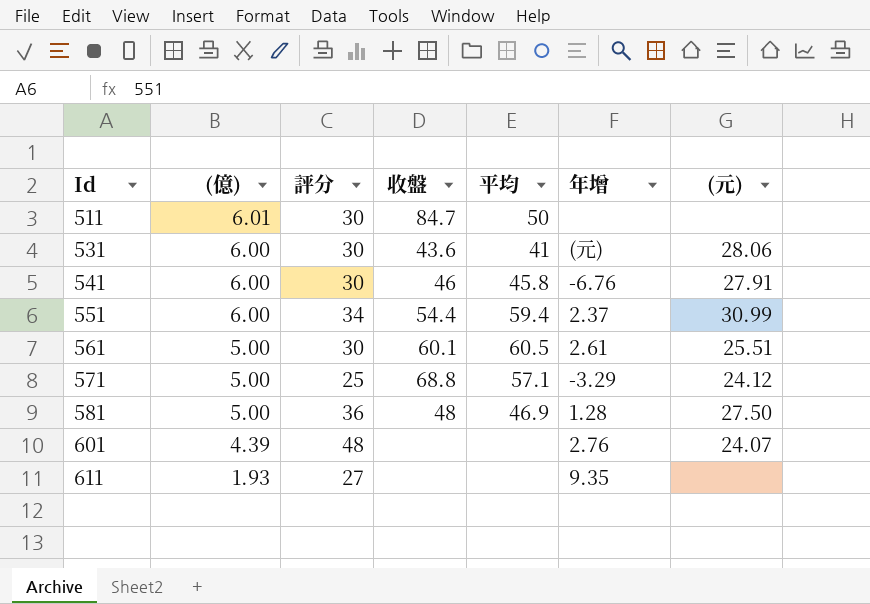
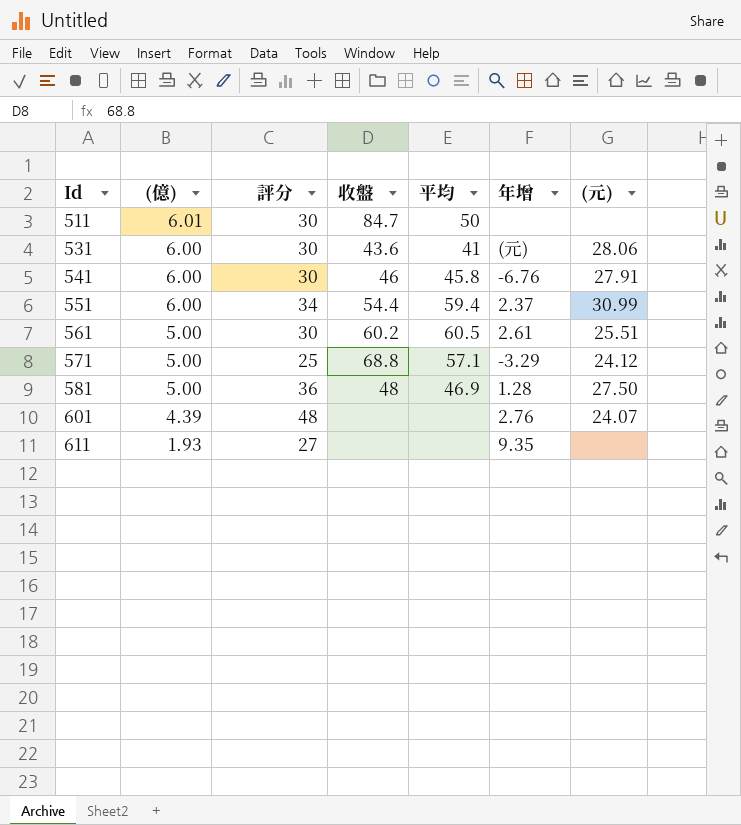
561 | 收盤: 60.1 -> 60.2

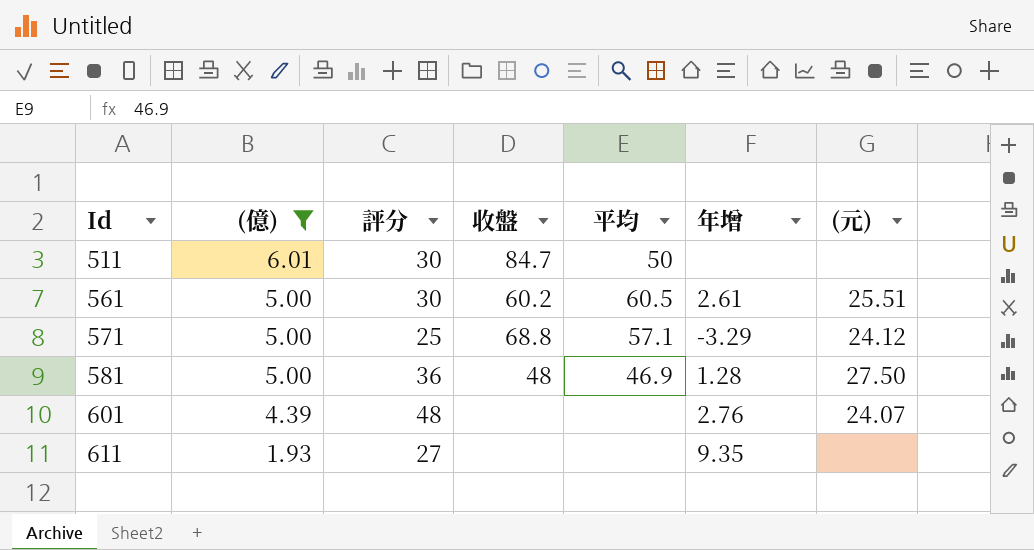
filter: none -> (億) != 6.00

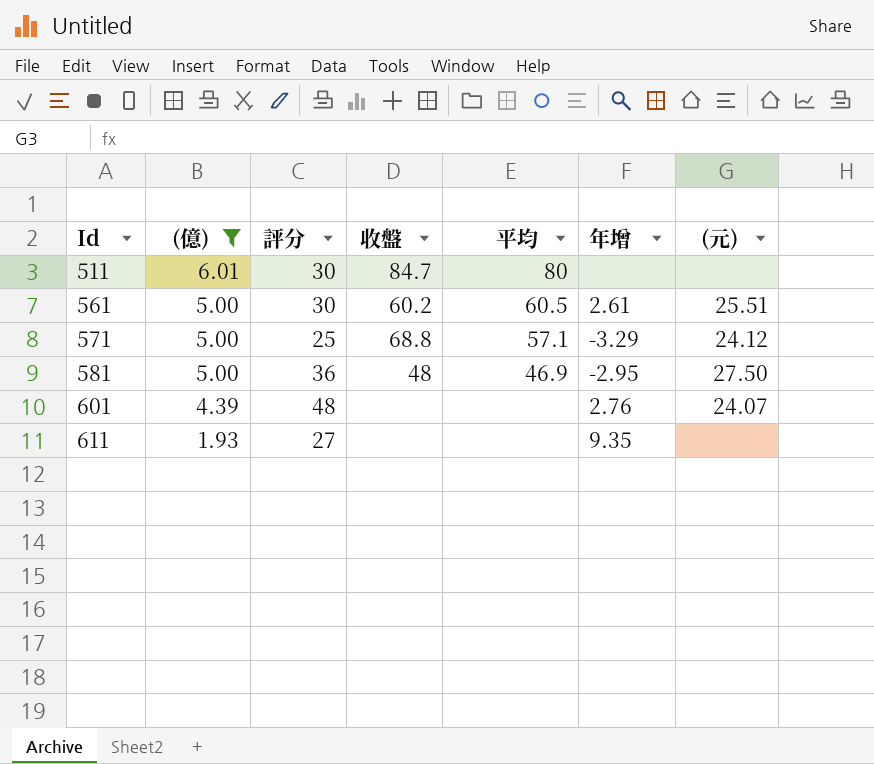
511 | 平均: 50 -> 80
581 | 年增: 1.28 -> -2.95

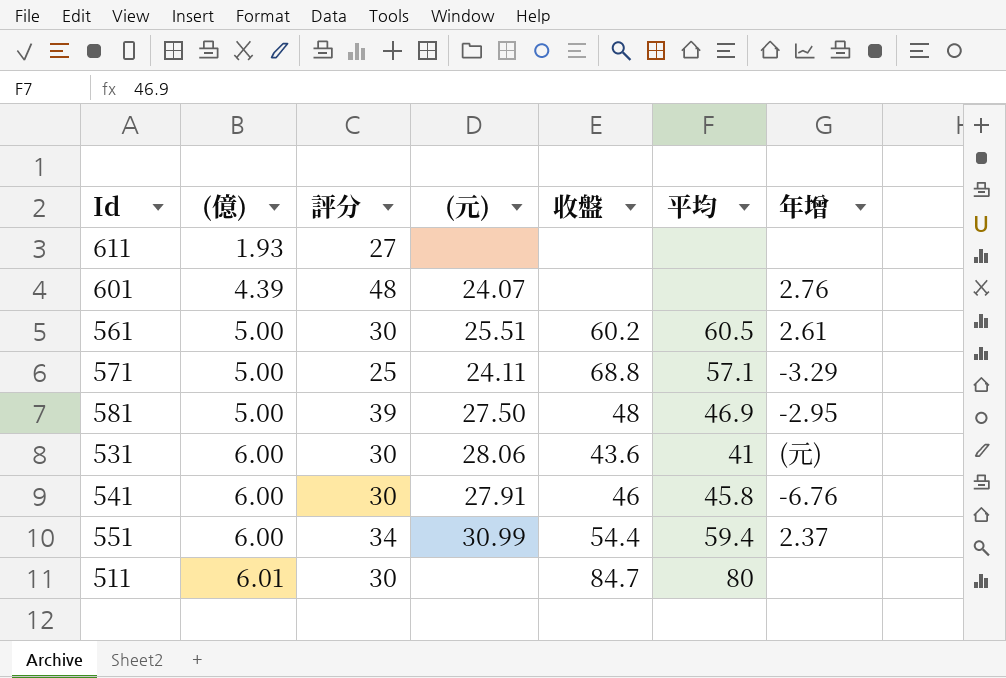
filter: (億) != 6.00 -> none
row order: Id ascending -> (億) ascending
column (元) | position: 7 -> 4
611 | 年增: 9.35 -> none
571 | (元): 24.12 -> 24.11
581 | 評分: 36 -> 39

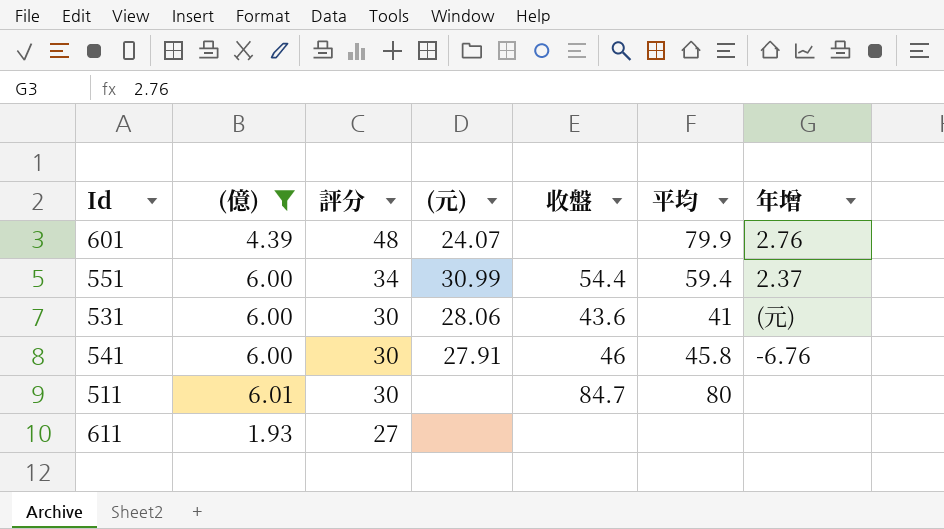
filter: none -> (億) != 5.00
row order: (億) ascending -> 評分 descending
601 | 平均: none -> 79.9

